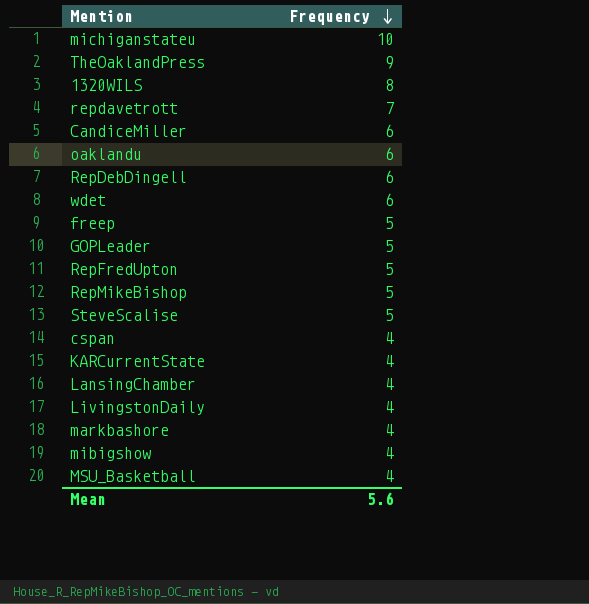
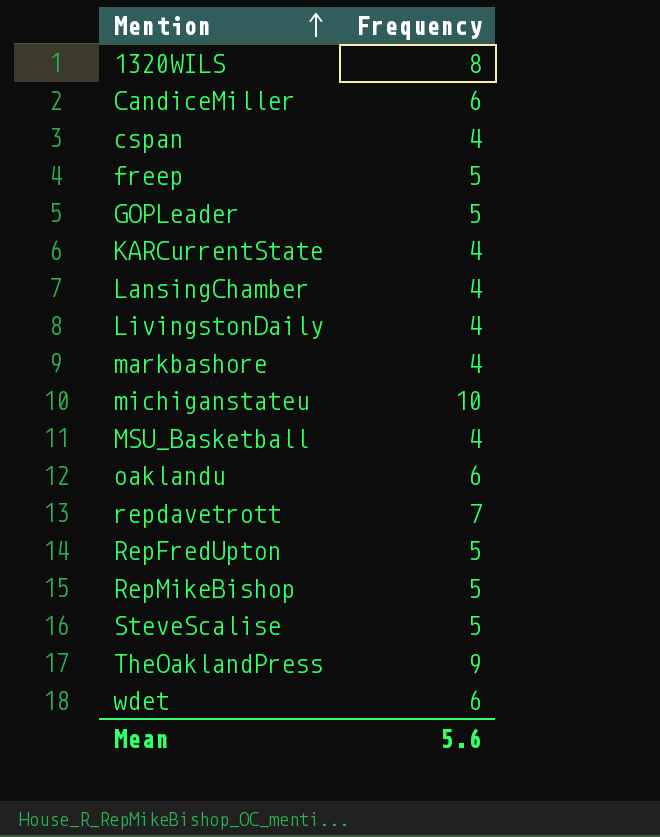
row order: Frequency descending -> Mention ascending
row RepDebDingell: 6 -> none
row mibigshow: 4 -> none

